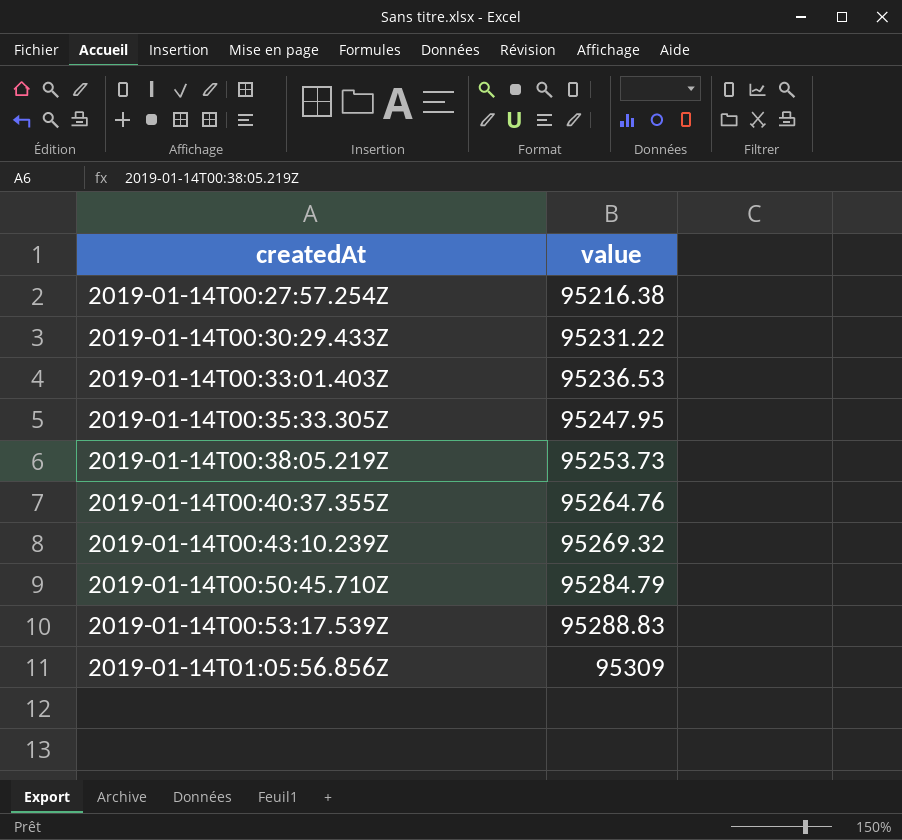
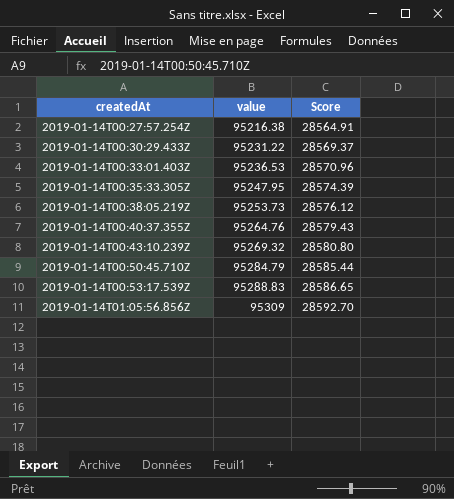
column Score | formula: none -> [value] * 0.3

